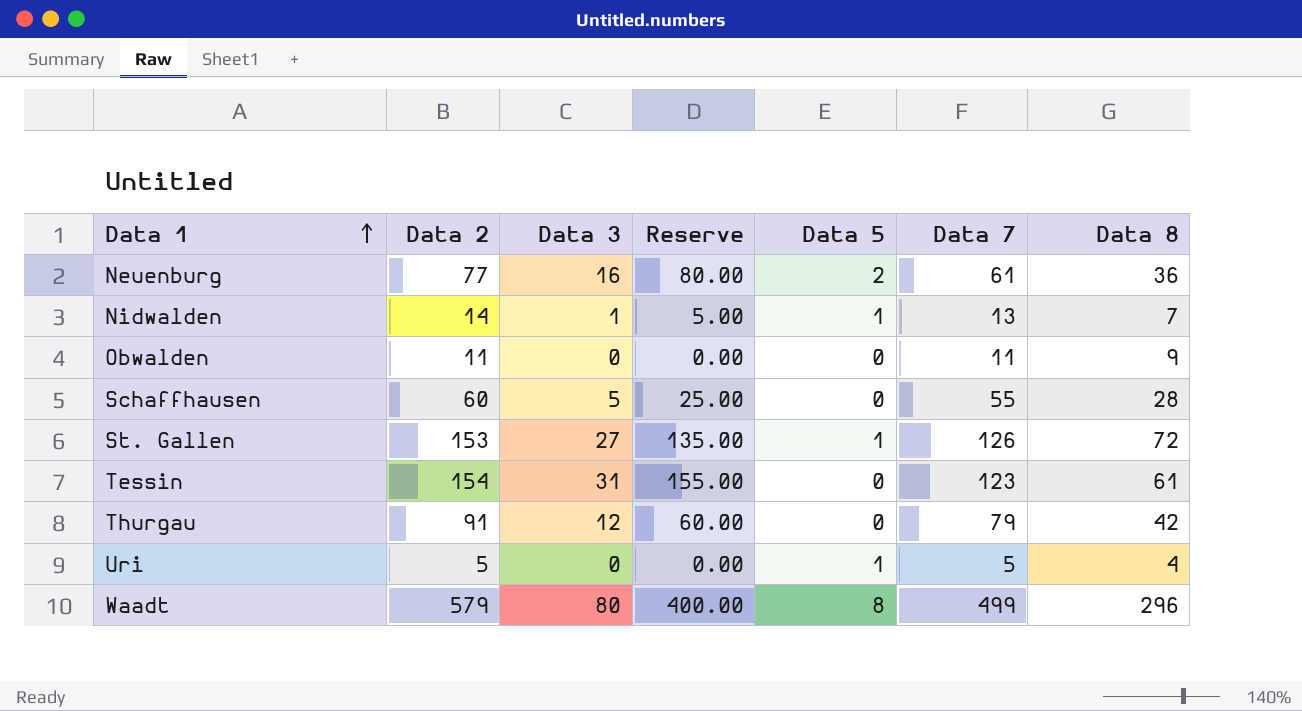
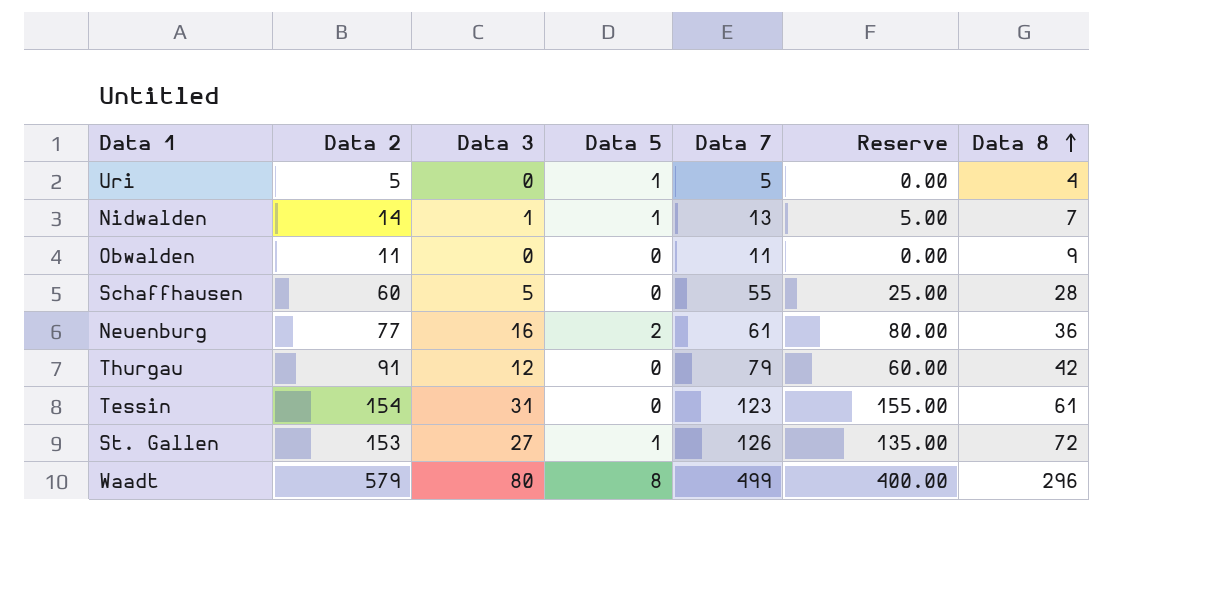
row order: Data 1 ascending -> Data 8 ascending
column Reserve | position: 4 -> 6

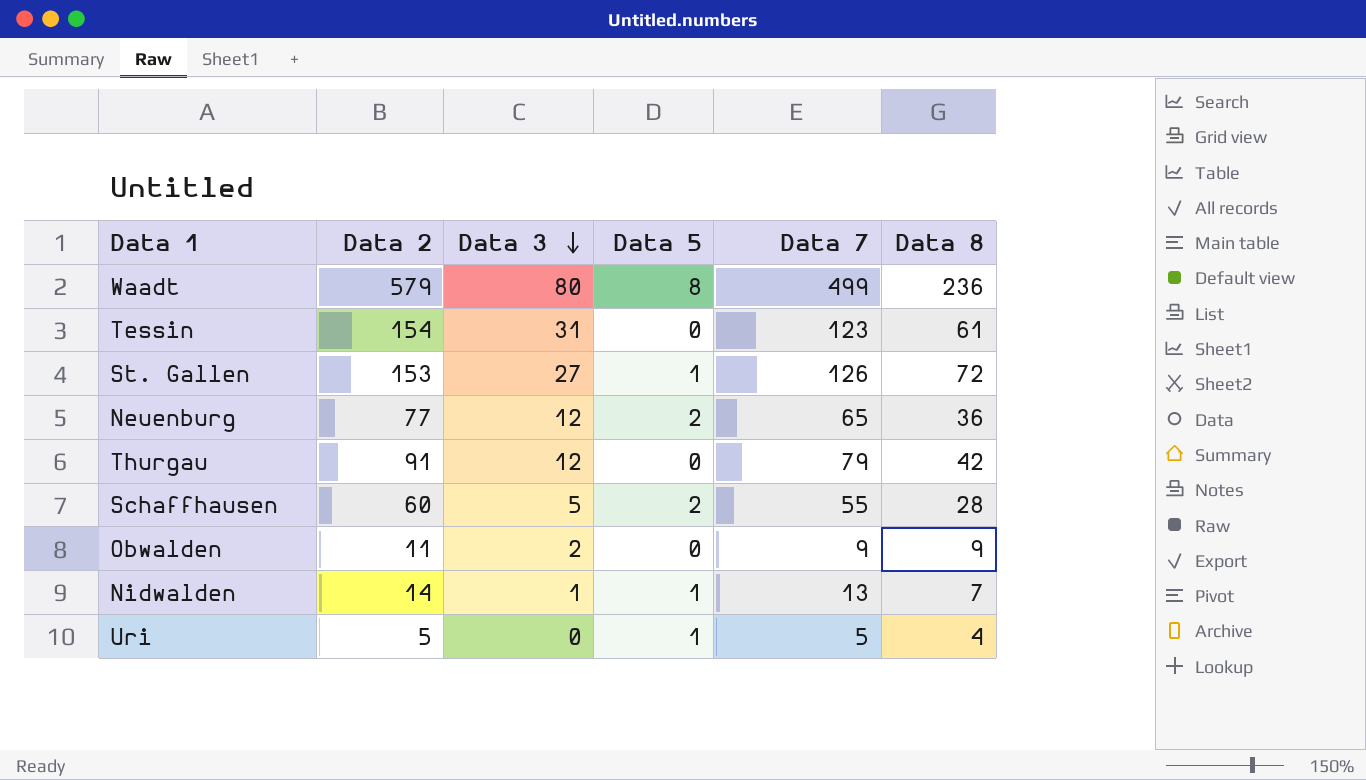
row order: Data 8 ascending -> Data 3 descending
column Reserve | formula: [Data 3] * 5 -> none
Waadt | Data 8: 296 -> 236
Neuenburg | Data 3: 16 -> 12
Neuenburg | Data 7: 61 -> 65
Schaffhausen | Data 5: 0 -> 2
Obwalden | Data 3: 0 -> 2
Obwalden | Data 7: 11 -> 9

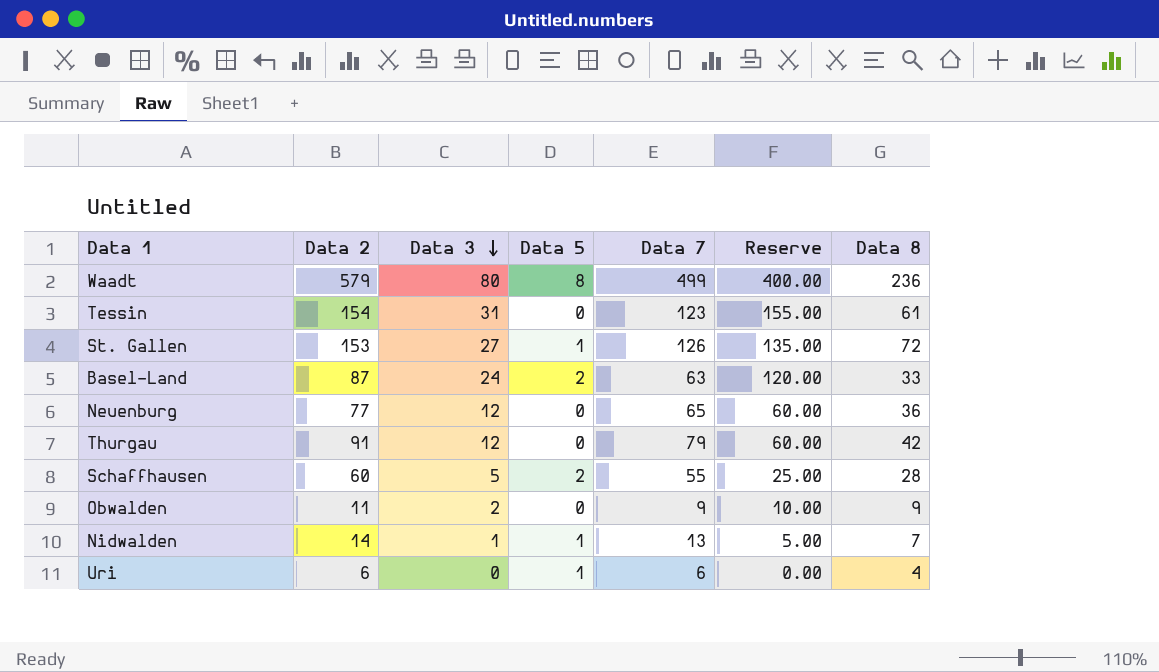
column Reserve | formula: none -> [Data 3] * 5
row Basel-Land: none -> 87 | 24 | 2 | 63 | 120.00 | 33
Neuenburg | Data 5: 2 -> 0
Uri | Data 2: 5 -> 6
Uri | Data 7: 5 -> 6

